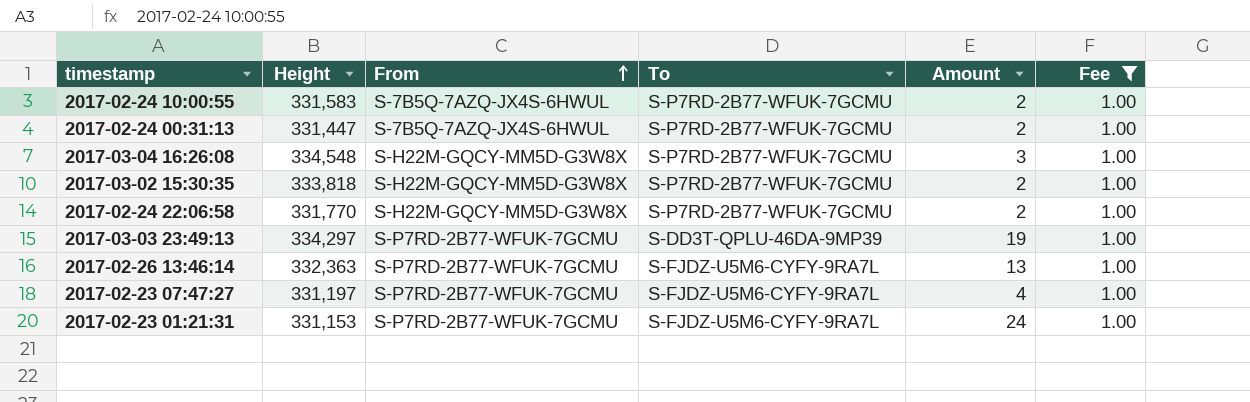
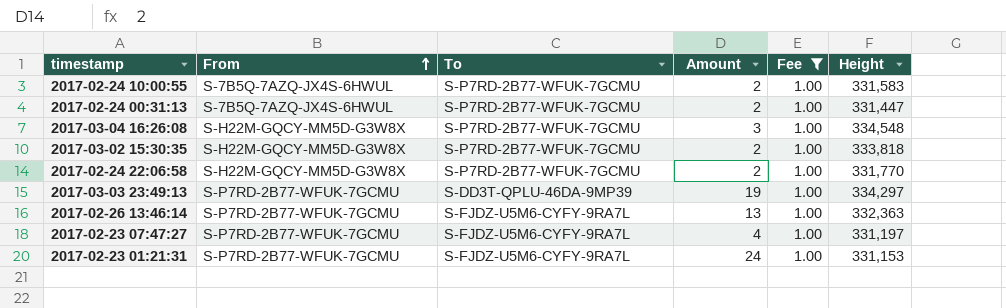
column Height | position: 2 -> 6

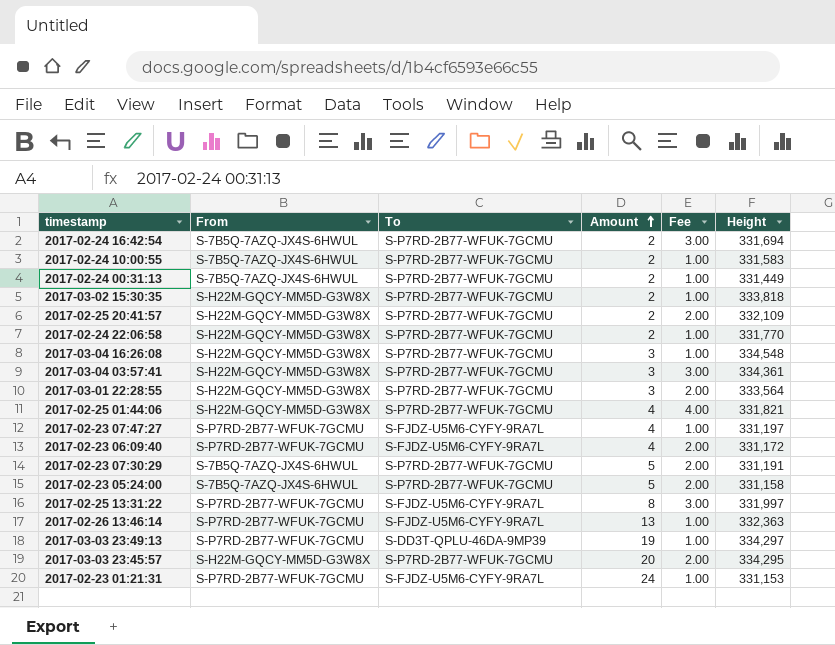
filter: Fee = 1.00 -> none
row order: From ascending -> Amount ascending
2017-02-24 00:31:13 | Height: 331,447 -> 331,449

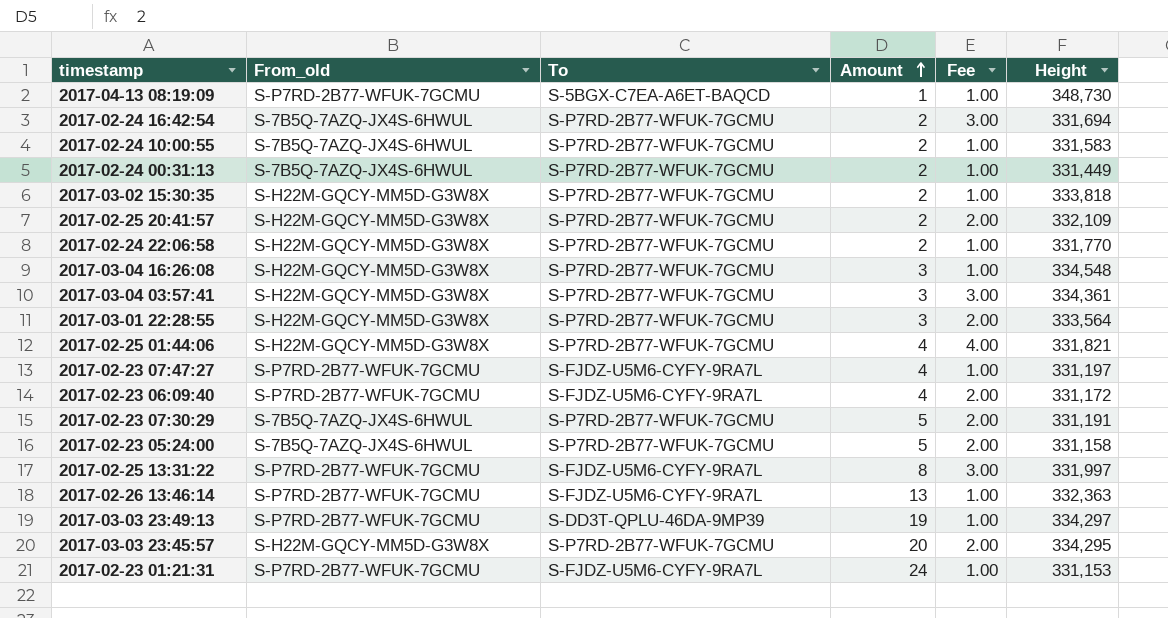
column name: From -> From_old
row 2017-04-13 08:19:09: none -> S-P7RD-2B77-WFUK-7GCMU | S-5BGX-C7EA-A6ET-BAQCD | 1 | 1.00 | 348,730

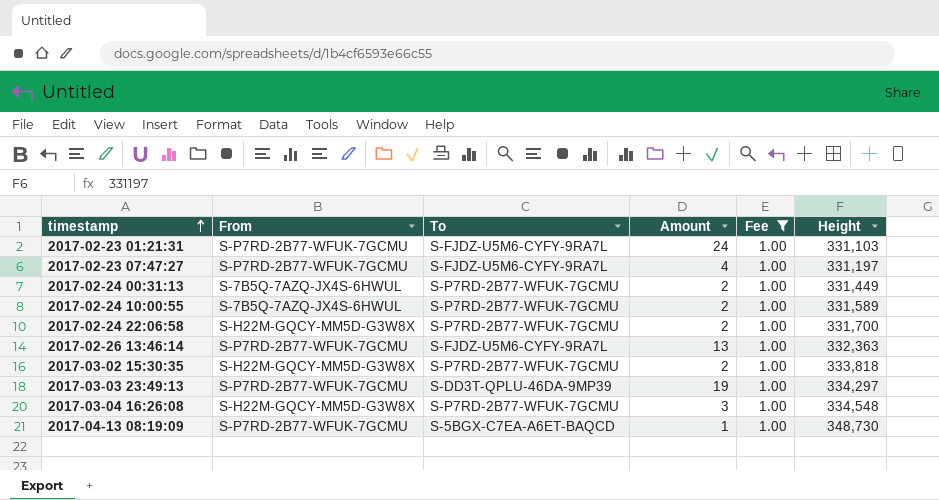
filter: none -> Fee = 1.00
row order: Amount ascending -> timestamp ascending
column name: From_old -> From
2017-02-23 01:21:31 | Height: 331,153 -> 331,103
2017-02-24 10:00:55 | Height: 331,583 -> 331,589
2017-02-24 22:06:58 | Height: 331,770 -> 331,700

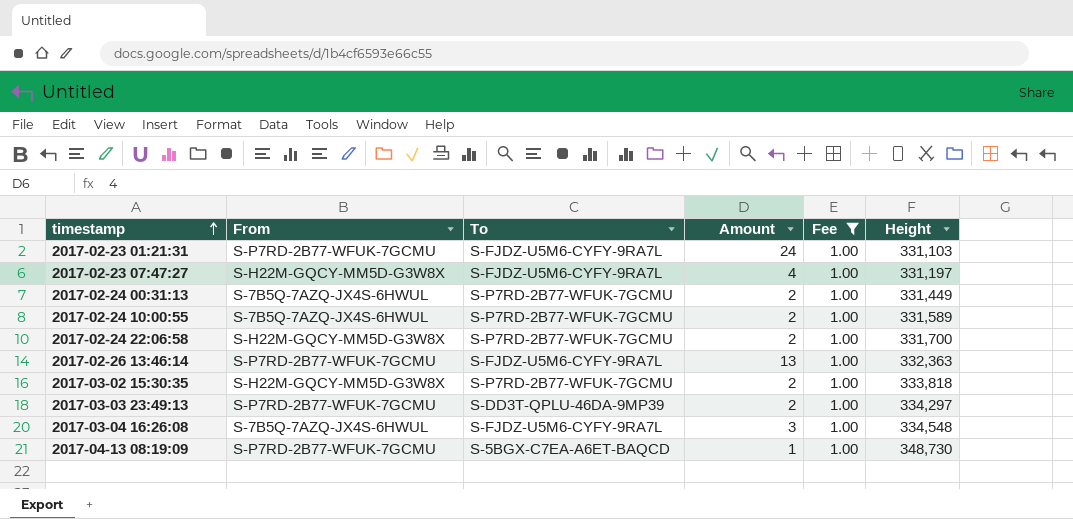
2017-02-23 07:47:27 | From: S-P7RD-2B77-WFUK-7GCMU -> S-H22M-GQCY-MM5D-G3W8X
2017-03-03 23:49:13 | Amount: 19 -> 2
2017-03-04 16:26:08 | From: S-H22M-GQCY-MM5D-G3W8X -> S-7B5Q-7AZQ-JX4S-6HWUL
2017-03-04 16:26:08 | To: S-P7RD-2B77-WFUK-7GCMU -> S-FJDZ-U5M6-CYFY-9RA7L

